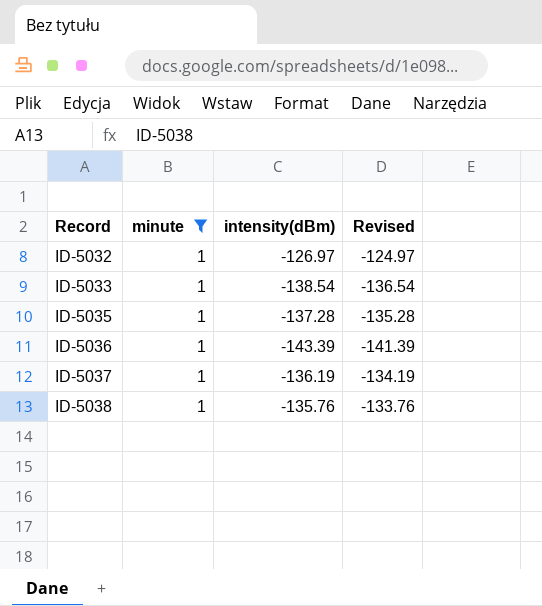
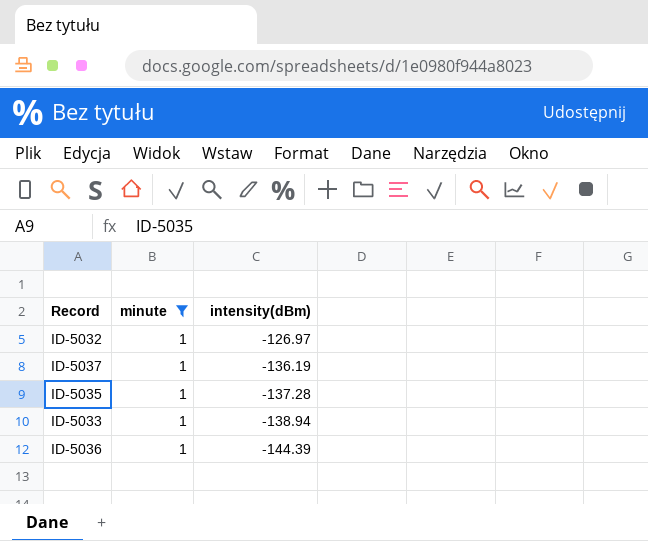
row order: Record ascending -> intensity(dBm) descending
column Revised | formula: [intensity(dBm)] + 2 -> none
row ID-5038: 1 | -135.76 | -133.76 -> none
ID-5033 | intensity(dBm): -138.54 -> -138.94
ID-5036 | intensity(dBm): -143.39 -> -144.39

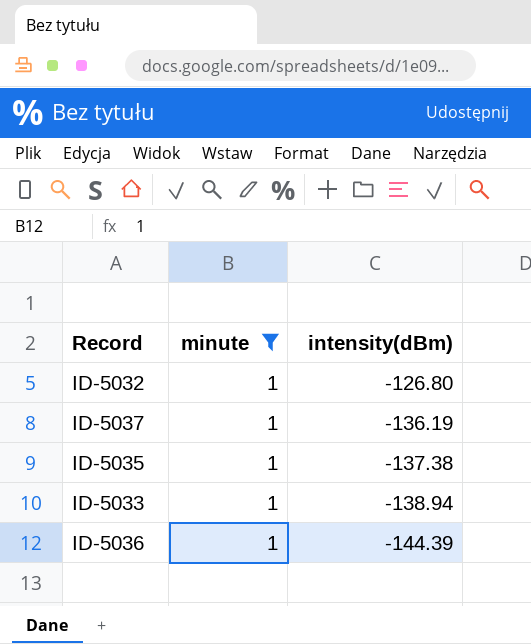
ID-5032 | intensity(dBm): -126.97 -> -126.80
ID-5035 | intensity(dBm): -137.28 -> -137.38

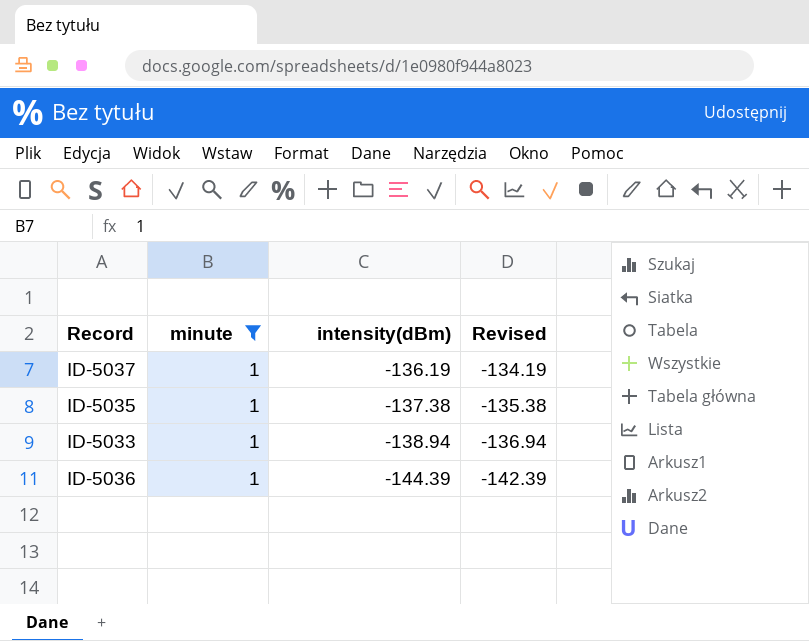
column Revised | formula: none -> [intensity(dBm)] + 2
row ID-5032: 1 | -126.80 -> none

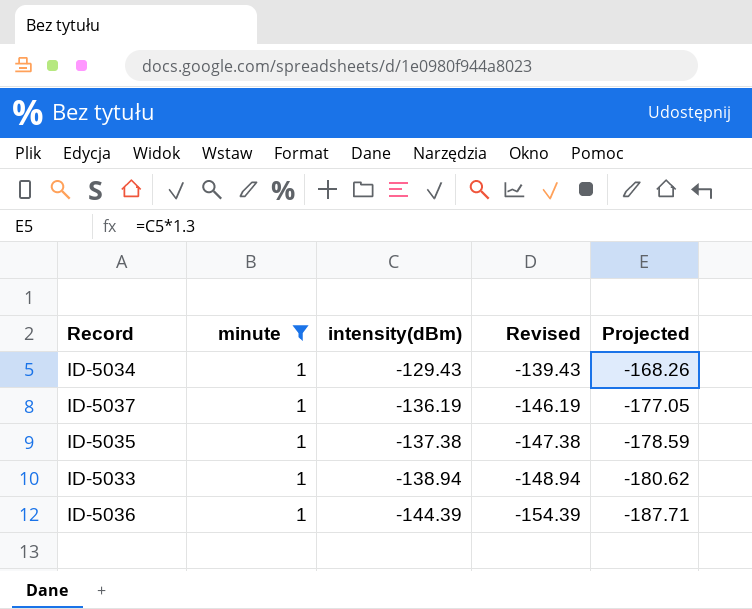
column Revised | formula: [intensity(dBm)] + 2 -> [intensity(dBm)] - 10
column Projected | formula: none -> [intensity(dBm)] * 1.3
row ID-5034: none -> 1 | -129.43 | -139.43 | -168.26

